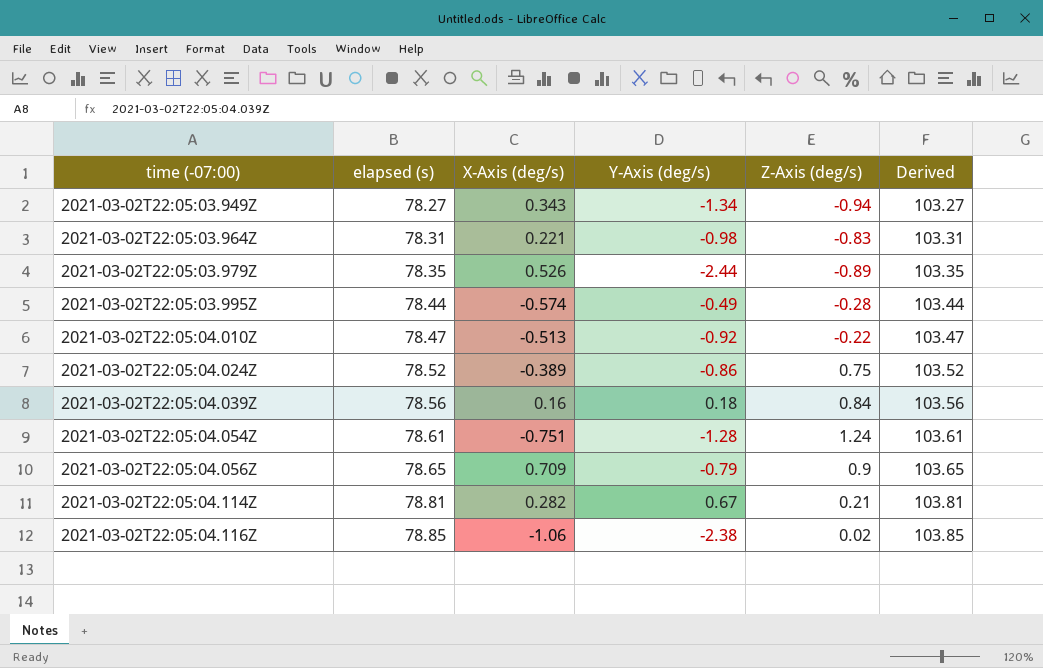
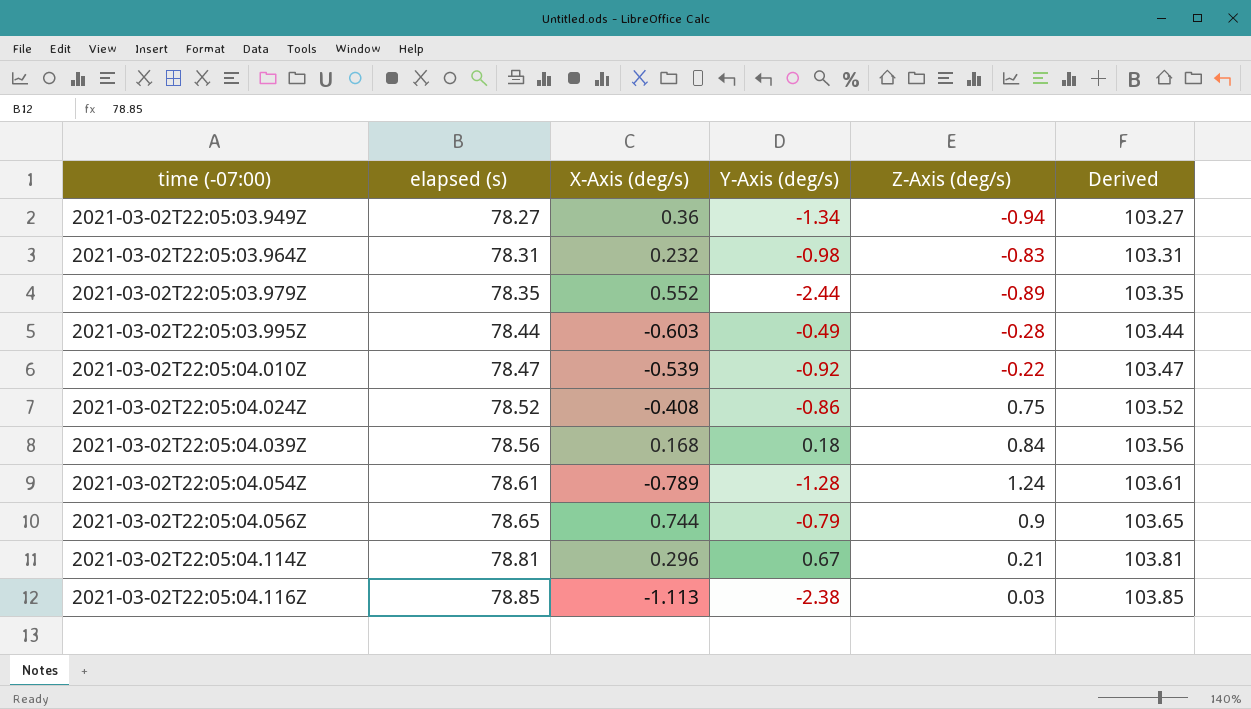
2021-03-02T22:05:03.949Z | X-Axis (deg/s): 0.343 -> 0.36
2021-03-02T22:05:03.964Z | X-Axis (deg/s): 0.221 -> 0.232
2021-03-02T22:05:03.979Z | X-Axis (deg/s): 0.526 -> 0.552
2021-03-02T22:05:03.995Z | X-Axis (deg/s): -0.574 -> -0.603
2021-03-02T22:05:04.010Z | X-Axis (deg/s): -0.513 -> -0.539
2021-03-02T22:05:04.024Z | X-Axis (deg/s): -0.389 -> -0.408
2021-03-02T22:05:04.039Z | X-Axis (deg/s): 0.16 -> 0.168
2021-03-02T22:05:04.054Z | X-Axis (deg/s): -0.751 -> -0.789
2021-03-02T22:05:04.056Z | X-Axis (deg/s): 0.709 -> 0.744
2021-03-02T22:05:04.114Z | X-Axis (deg/s): 0.282 -> 0.296
2021-03-02T22:05:04.116Z | X-Axis (deg/s): -1.06 -> -1.113
2021-03-02T22:05:04.116Z | Z-Axis (deg/s): 0.02 -> 0.03

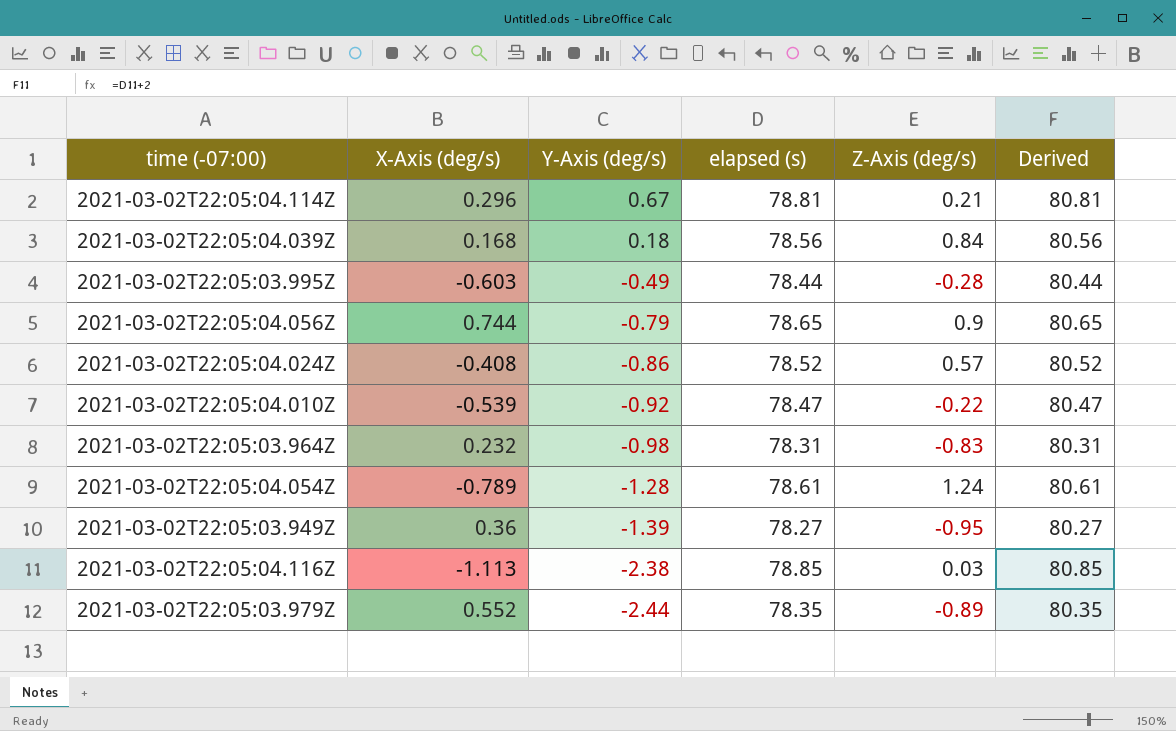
row order: time (-07:00) ascending -> Y-Axis (deg/s) descending
column elapsed (s) | position: 2 -> 4
column Derived | formula: [elapsed (s)] + 25 -> [elapsed (s)] + 2
2021-03-02T22:05:04.024Z | Z-Axis (deg/s): 0.75 -> 0.57
2021-03-02T22:05:03.949Z | Y-Axis (deg/s): -1.34 -> -1.39
2021-03-02T22:05:03.949Z | Z-Axis (deg/s): -0.94 -> -0.95

